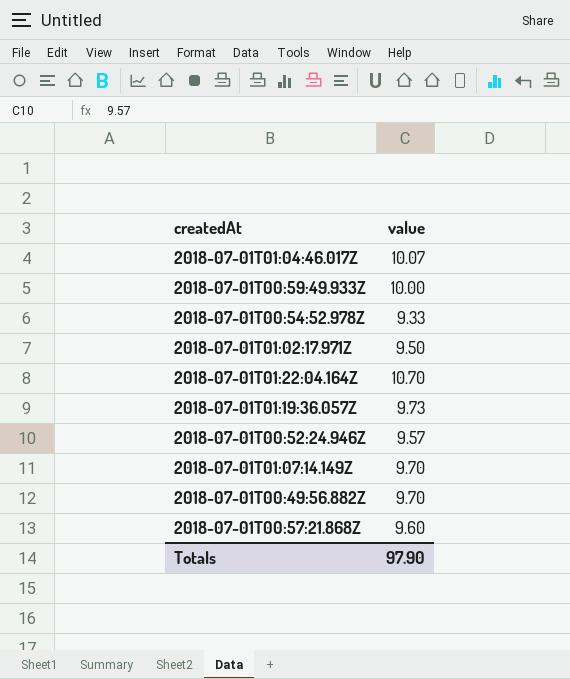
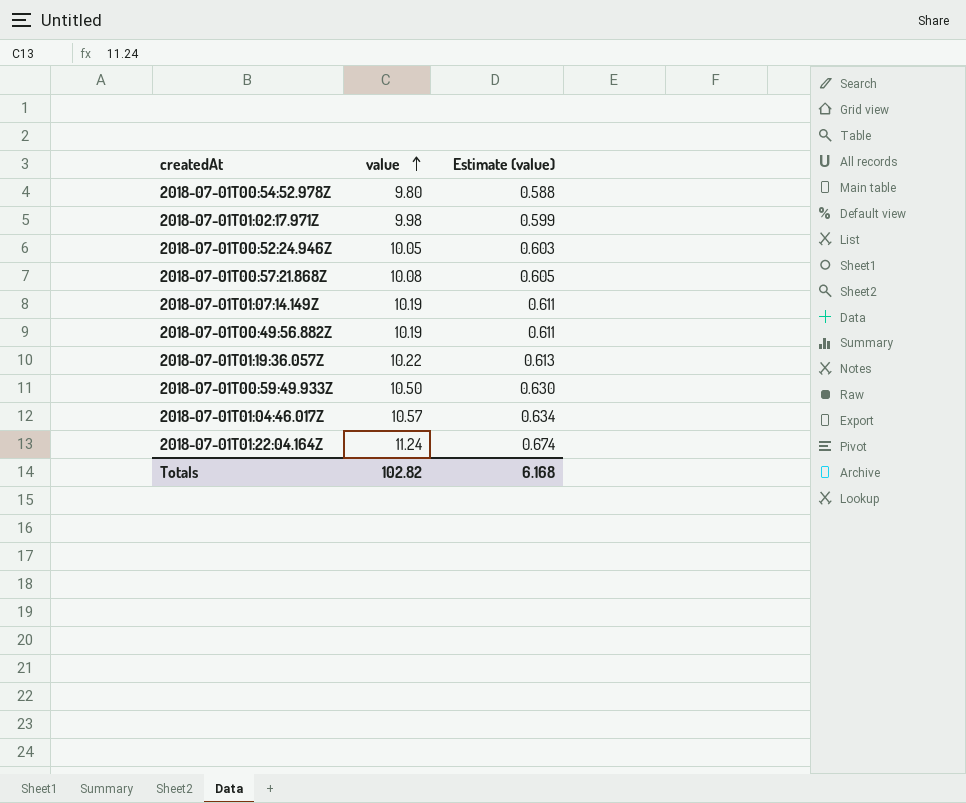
row order: none -> value ascending
column Estimate (value) | formula: none -> [value] * 0.06
2018-07-01T00:54:52.978Z | value: 9.33 -> 9.80
2018-07-01T01:02:17.971Z | value: 9.50 -> 9.98
2018-07-01T00:52:24.946Z | value: 9.57 -> 10.05
2018-07-01T00:57:21.868Z | value: 9.60 -> 10.08
2018-07-01T01:07:14.149Z | value: 9.70 -> 10.19
2018-07-01T00:49:56.882Z | value: 9.70 -> 10.19
2018-07-01T01:19:36.057Z | value: 9.73 -> 10.22
2018-07-01T00:59:49.933Z | value: 10.00 -> 10.50
2018-07-01T01:04:46.017Z | value: 10.07 -> 10.57
2018-07-01T01:22:04.164Z | value: 10.70 -> 11.24
Totals | value: 97.90 -> 102.82

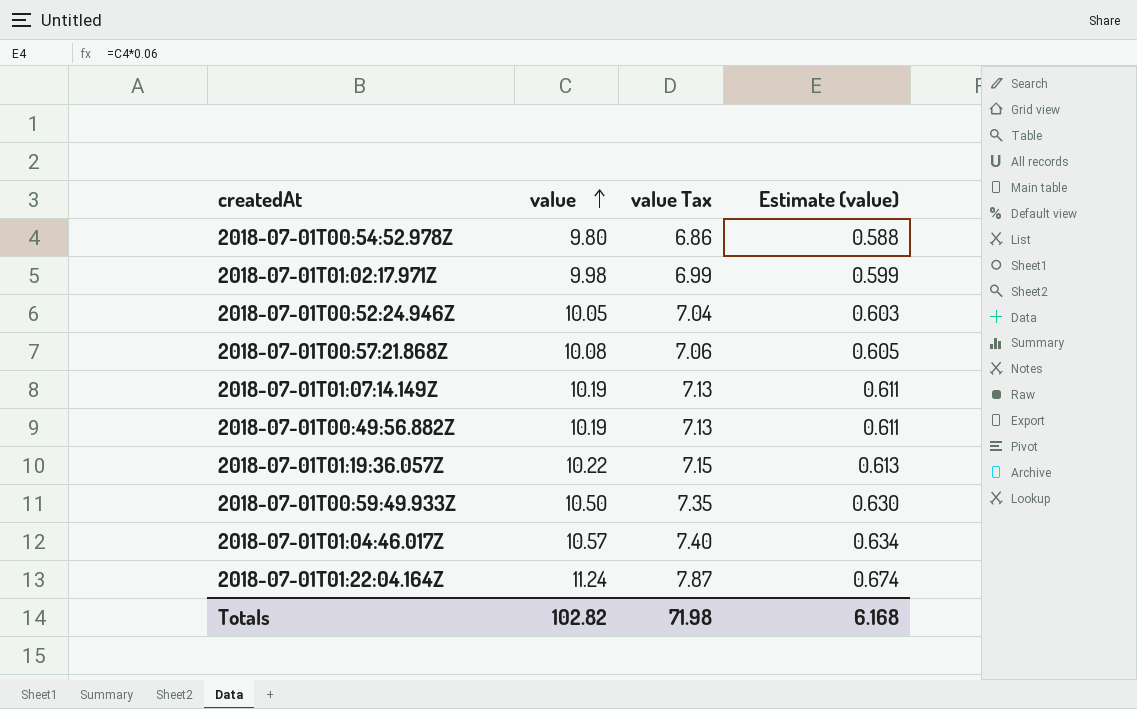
column value Tax | formula: none -> [value] * 0.7

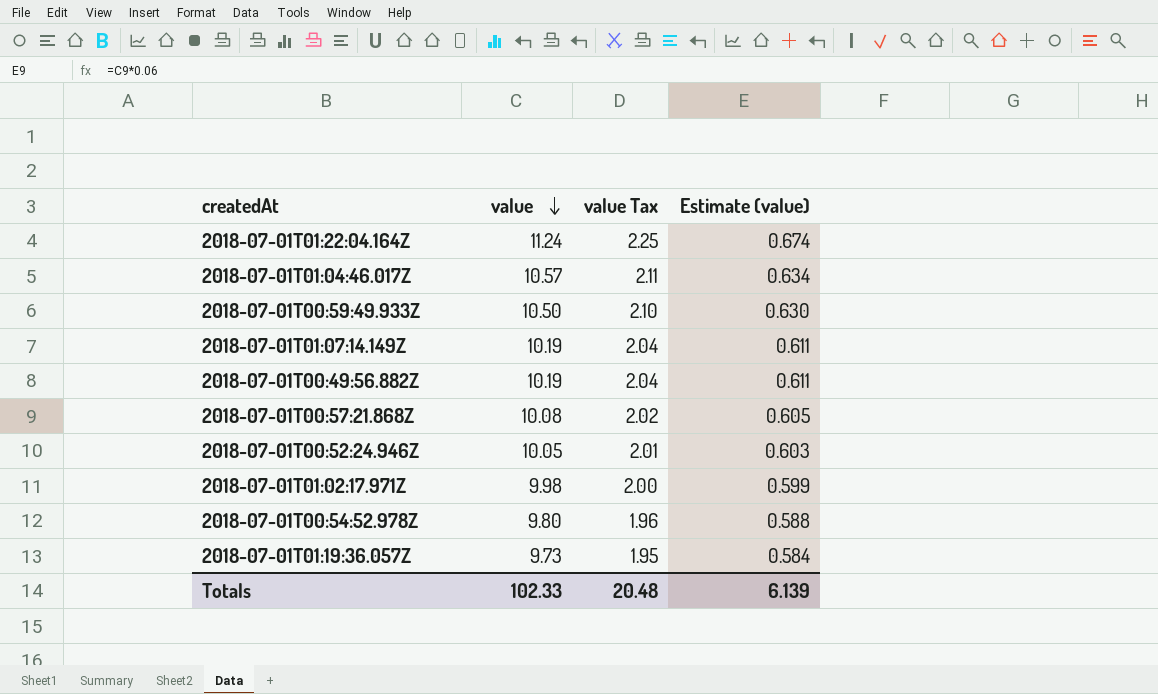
row order: value ascending -> value descending
column value Tax | formula: [value] * 0.7 -> [value] * 0.2
2018-07-01T01:19:36.057Z | value: 10.22 -> 9.73
2018-07-01T01:19:36.057Z | Estimate (value): 0.613 -> 0.584
Totals | value: 102.82 -> 102.33
Totals | value Tax: 71.98 -> 20.48
Totals | Estimate (value): 6.168 -> 6.139

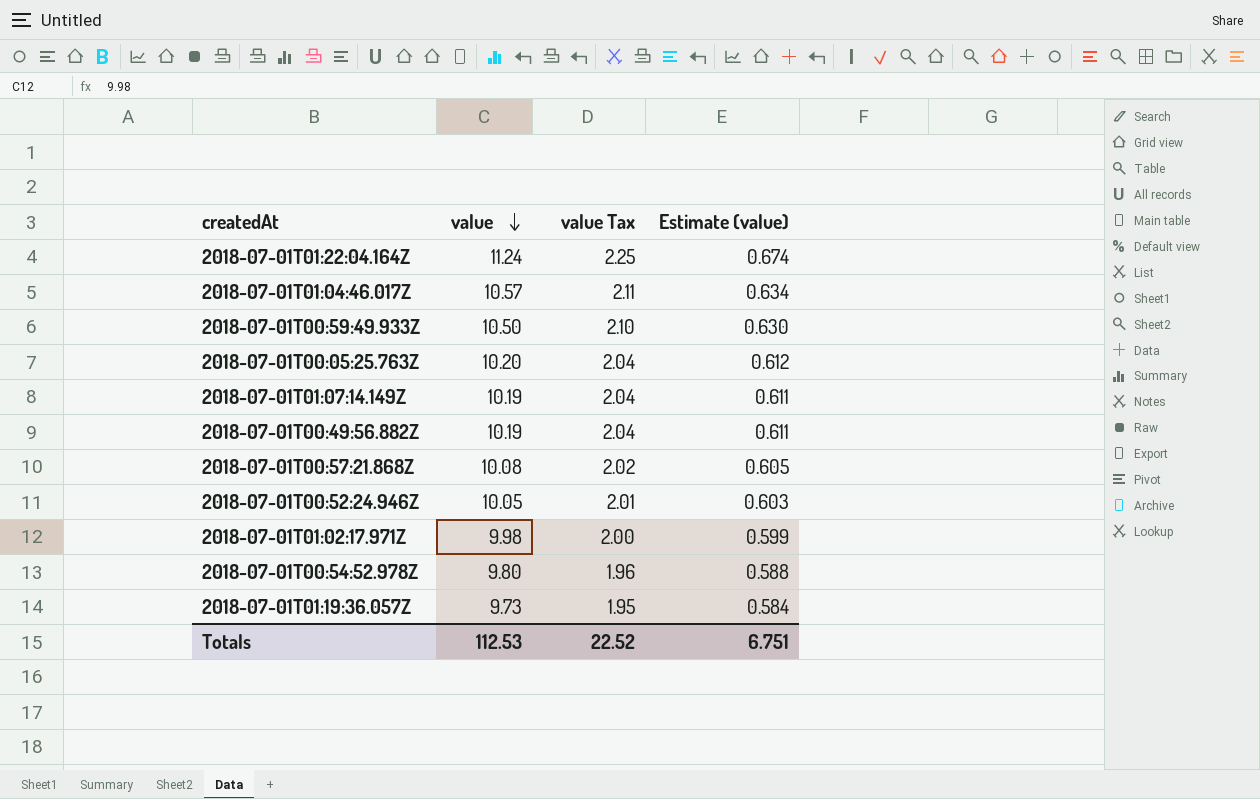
row 2018-07-01T00:05:25.763Z: none -> 10.20 | 2.04 | 0.612
Totals | value: 102.33 -> 112.53
Totals | value Tax: 20.48 -> 22.52
Totals | Estimate (value): 6.139 -> 6.751

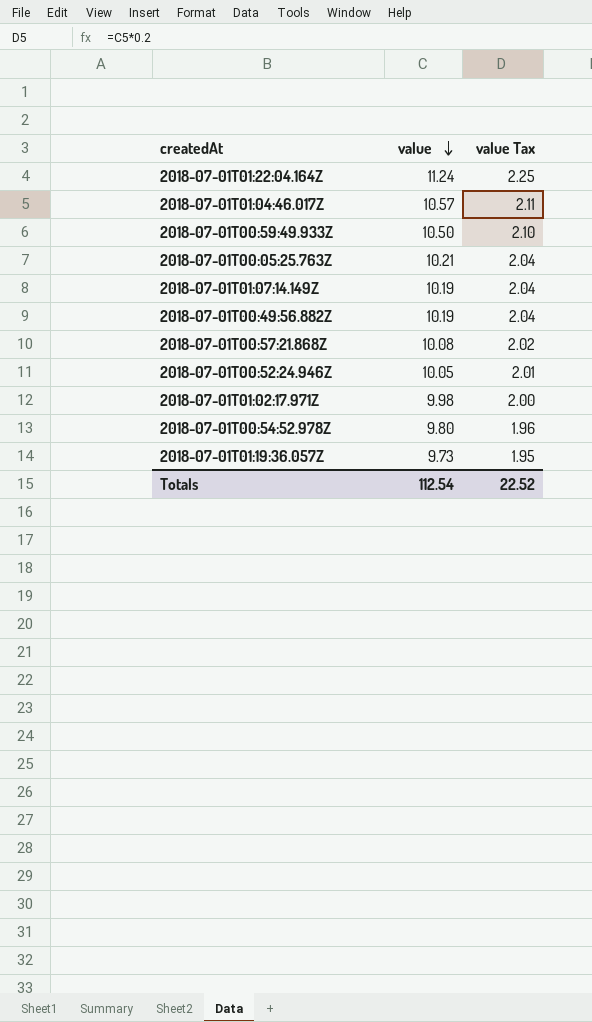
column Estimate (value) | formula: [value] * 0.06 -> none
2018-07-01T00:05:25.763Z | value: 10.20 -> 10.21
Totals | value: 112.53 -> 112.54

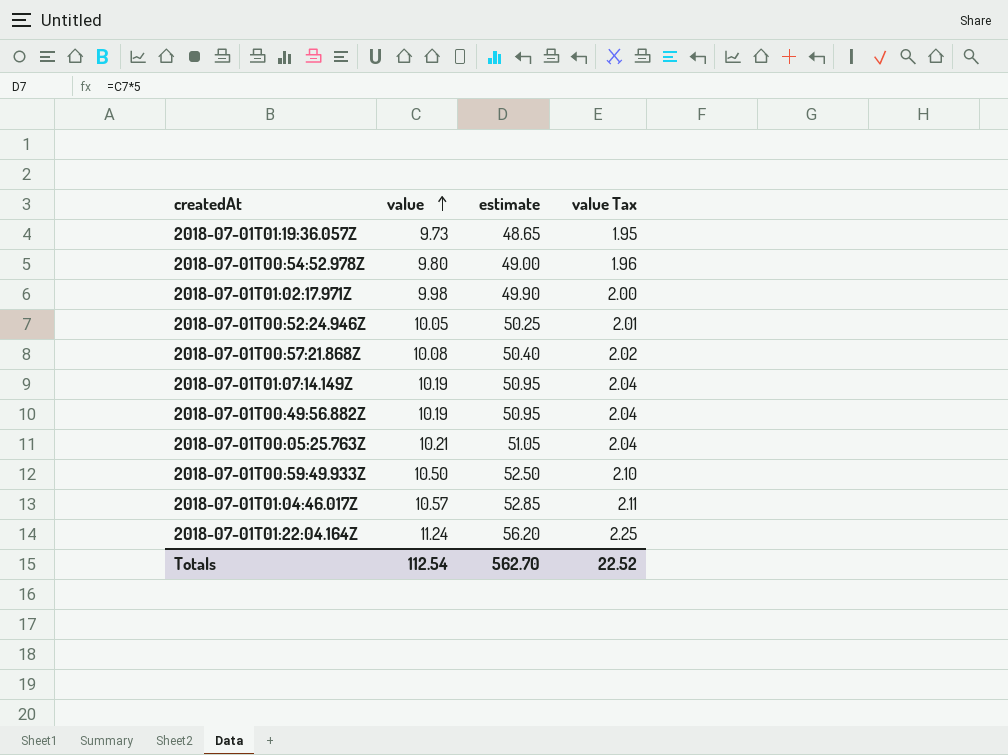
row order: value descending -> value ascending
column estimate | formula: none -> [value] * 5

